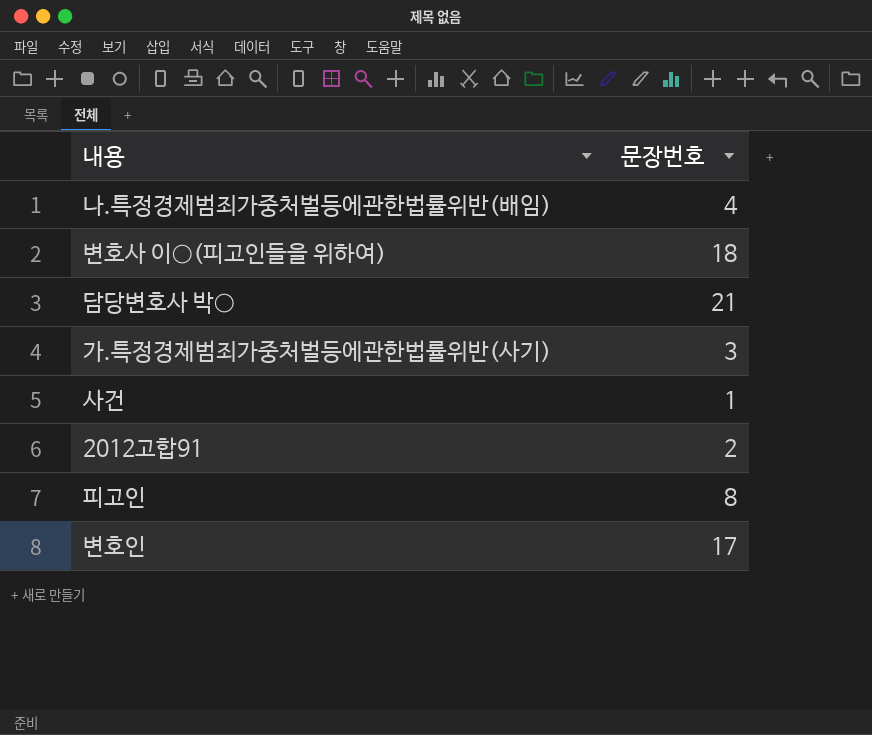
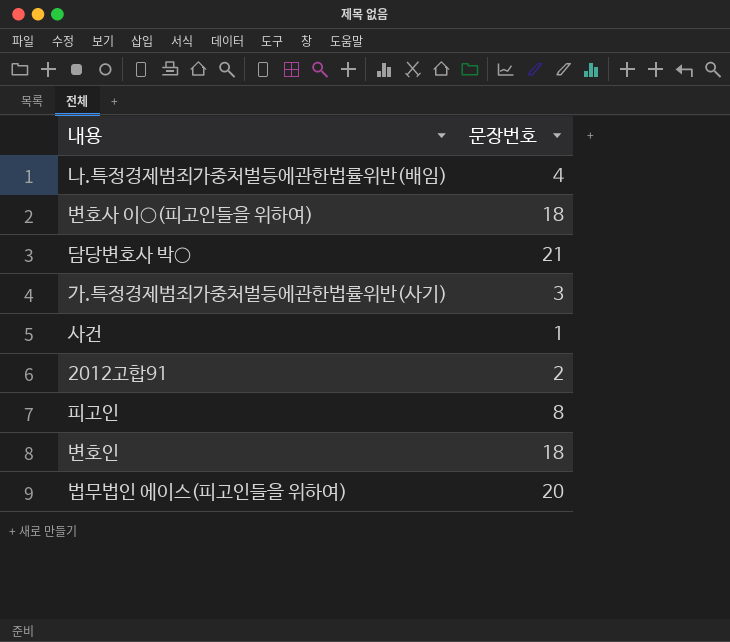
변호인 | 문장번호: 17 -> 18
row 법무법인 에이스(피고인들을 위하여): none -> 20

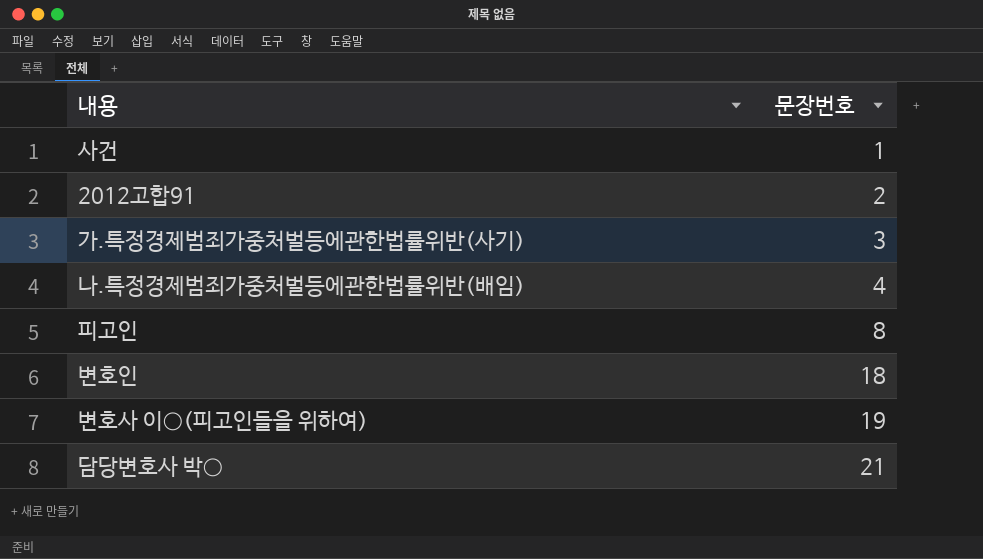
row order: none -> 문장번호 ascending
row 법무법인 에이스(피고인들을 위하여): 20 -> none
변호사 이○(피고인들을 위하여) | 문장번호: 18 -> 19

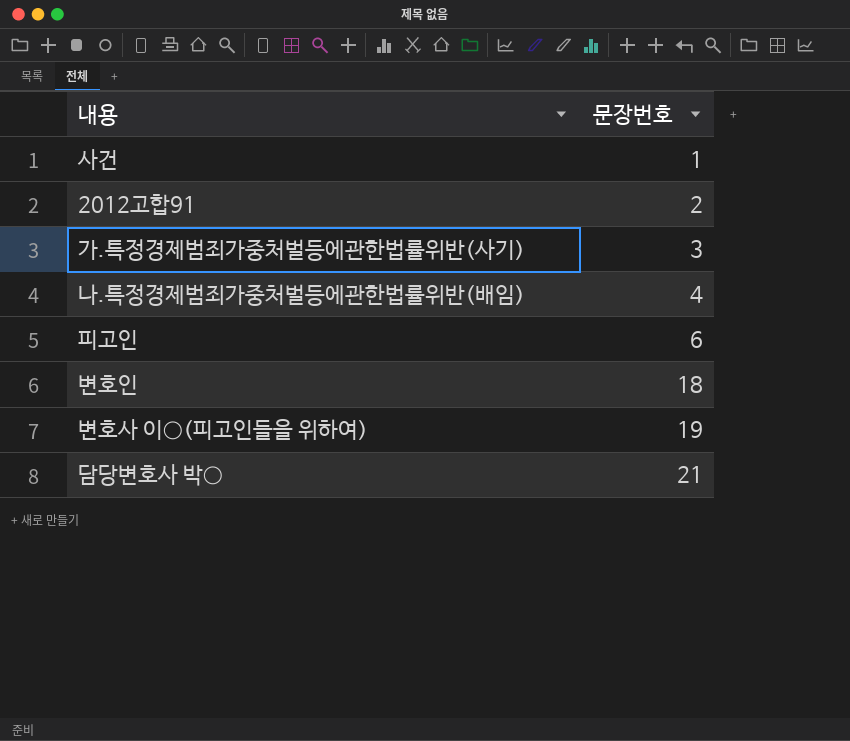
피고인 | 문장번호: 8 -> 6

